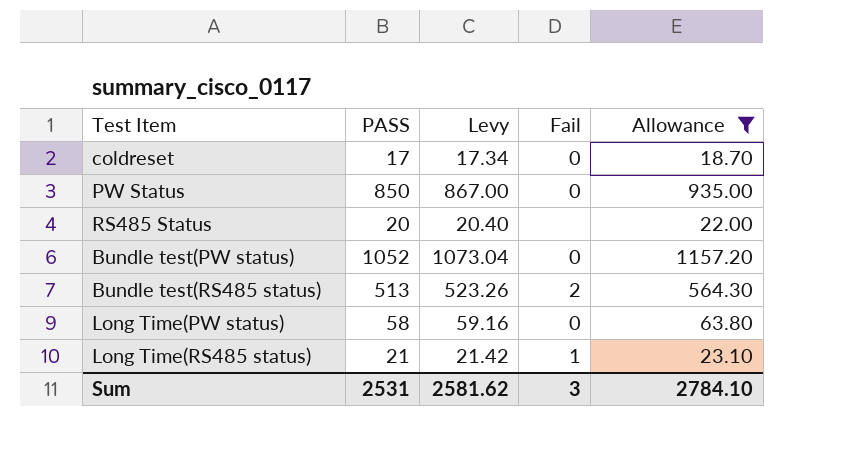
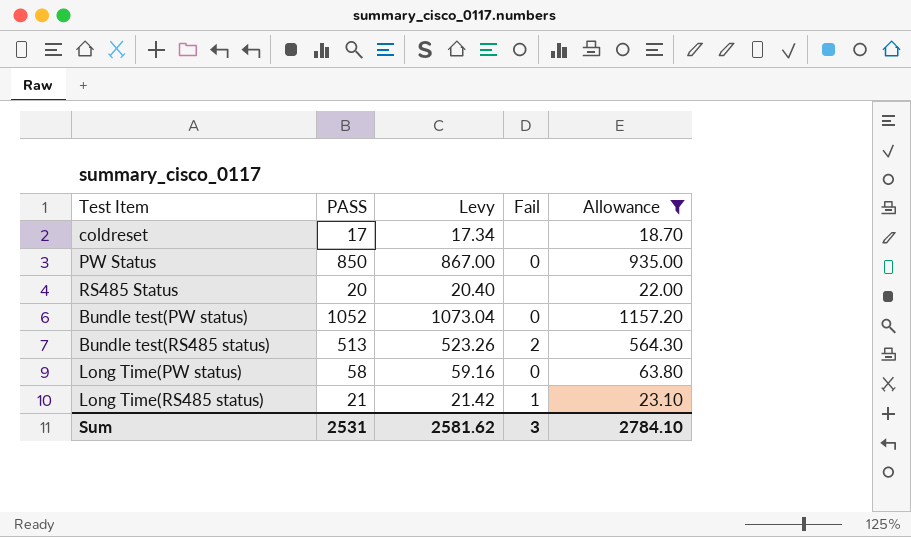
coldreset | Fail: 0 -> none

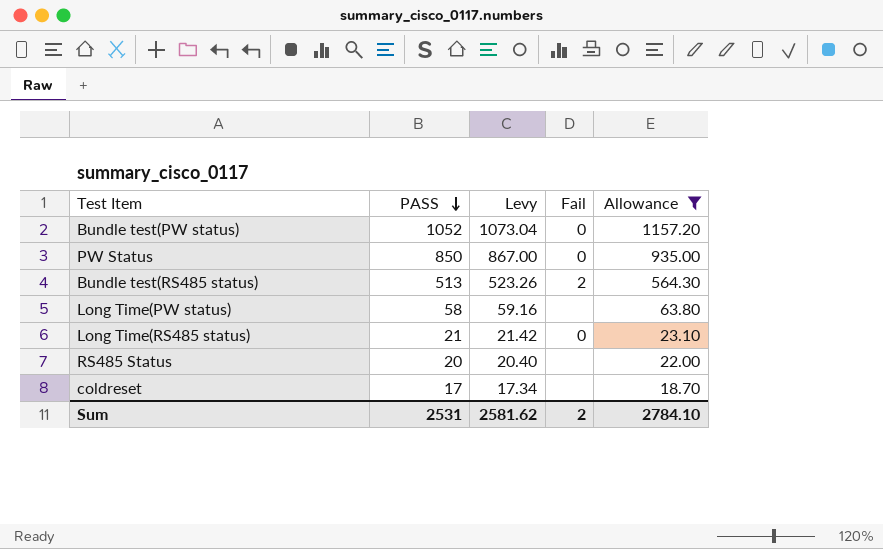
row order: none -> PASS descending
Long Time(PW status) | Fail: 0 -> none
Long Time(RS485 status) | Fail: 1 -> 0
Sum | Fail: 3 -> 2

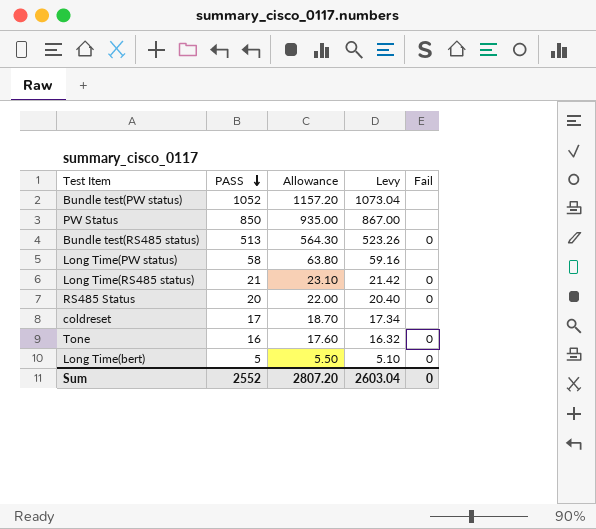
filter: Allowance >= 18.70 -> none
column Allowance | position: 5 -> 3
Bundle test(PW status) | Fail: 0 -> none
PW Status | Fail: 0 -> none
Bundle test(RS485 status) | Fail: 2 -> 0
RS485 Status | Fail: none -> 0
Sum | PASS: 2531 -> 2552
Sum | Allowance: 2784.10 -> 2807.20
Sum | Levy: 2581.62 -> 2603.04
Sum | Fail: 2 -> 0

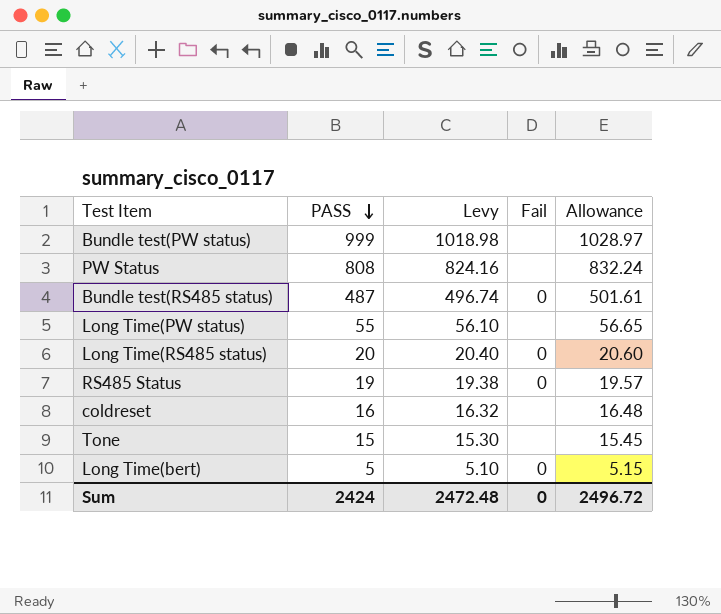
column Allowance | formula: [PASS] * 1.1 -> [PASS] * 1.03
column Allowance | position: 3 -> 5
Bundle test(PW status) | PASS: 1052 -> 999
Bundle test(PW status) | Levy: 1073.04 -> 1018.98
PW Status | PASS: 850 -> 808
PW Status | Levy: 867.00 -> 824.16
Bundle test(RS485 status) | PASS: 513 -> 487
Bundle test(RS485 status) | Levy: 523.26 -> 496.74
Long Time(PW status) | PASS: 58 -> 55
Long Time(PW status) | Levy: 59.16 -> 56.10
Long Time(RS485 status) | PASS: 21 -> 20
Long Time(RS485 status) | Levy: 21.42 -> 20.40
RS485 Status | PASS: 20 -> 19
RS485 Status | Levy: 20.40 -> 19.38
coldreset | PASS: 17 -> 16
coldreset | Levy: 17.34 -> 16.32
Tone | PASS: 16 -> 15
Tone | Levy: 16.32 -> 15.30
Tone | Fail: 0 -> none
Sum | PASS: 2552 -> 2424
Sum | Levy: 2603.04 -> 2472.48
Sum | Allowance: 2807.20 -> 2496.72

